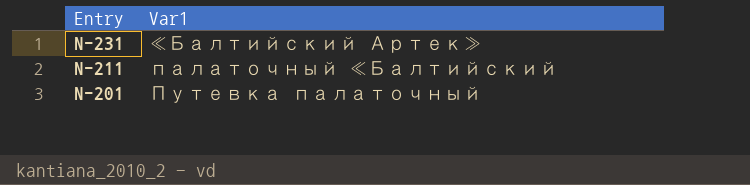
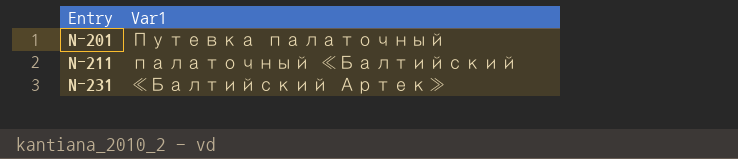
row order: Entry descending -> Entry ascending

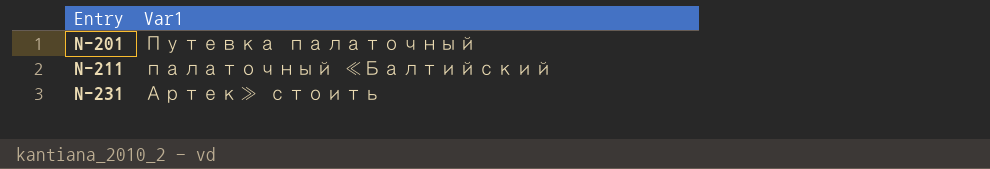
N-231 | Var1: «Балтийский Артек» -> Артек» стоить

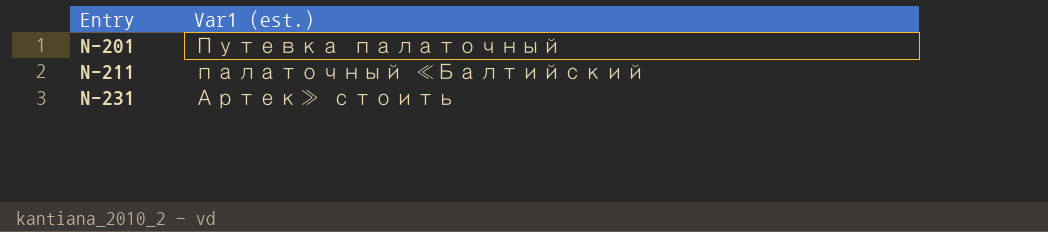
column name: Var1 -> Var1 (est.)

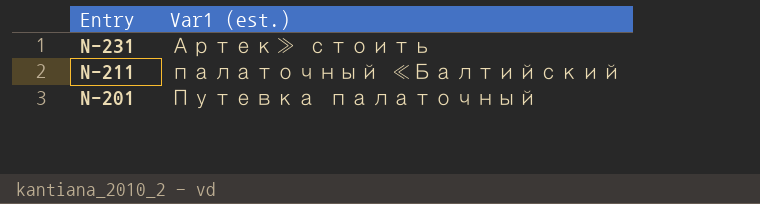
row order: Entry ascending -> Entry descending

